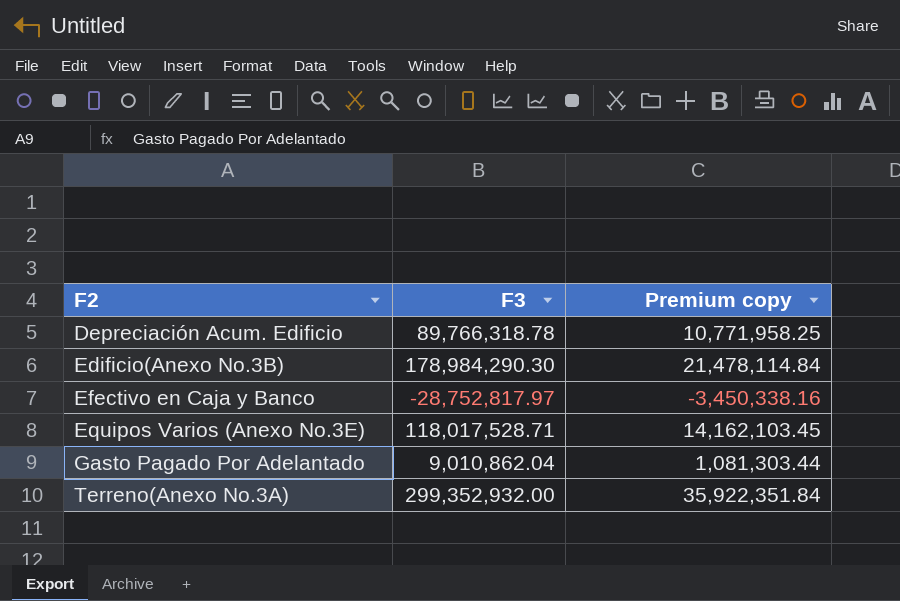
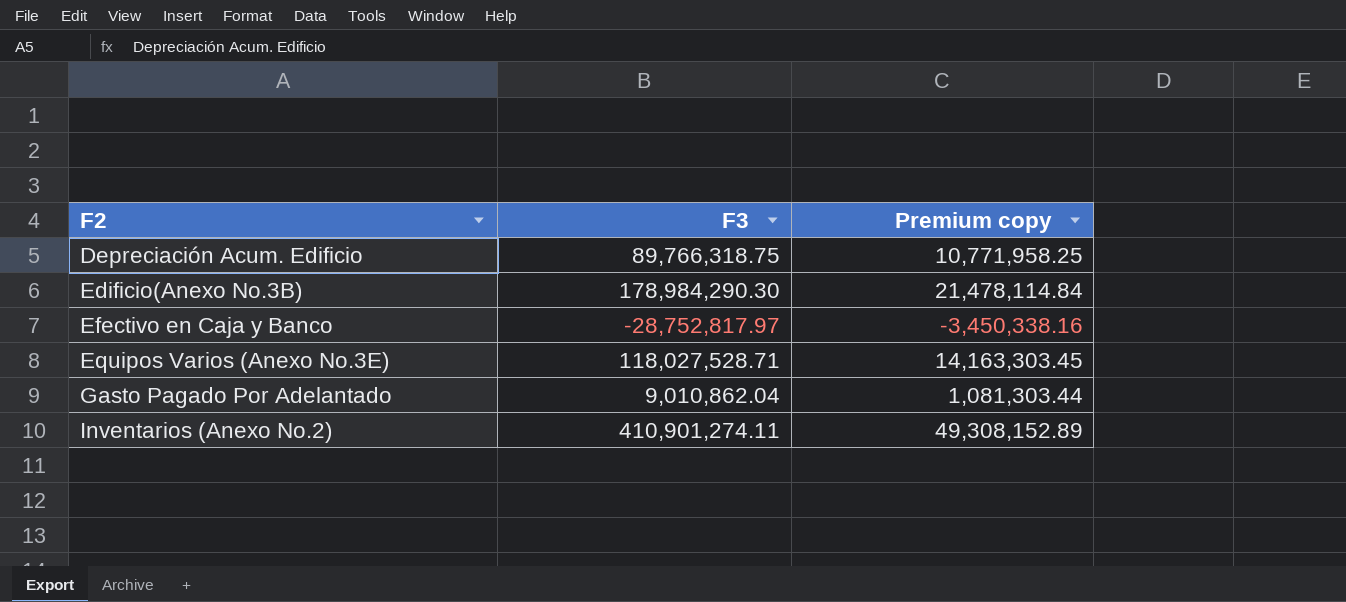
row Terreno(Anexo No.3A): 299,352,932.00 | 35,922,351.84 -> none
Depreciación Acum. Edificio | F3: 89,766,318.78 -> 89,766,318.75
Equipos Varios (Anexo No.3E) | F3: 118,017,528.71 -> 118,027,528.71
Equipos Varios (Anexo No.3E) | Premium copy: 14,162,103.45 -> 14,163,303.45
row Inventarios (Anexo No.2): none -> 410,901,274.11 | 49,308,152.89

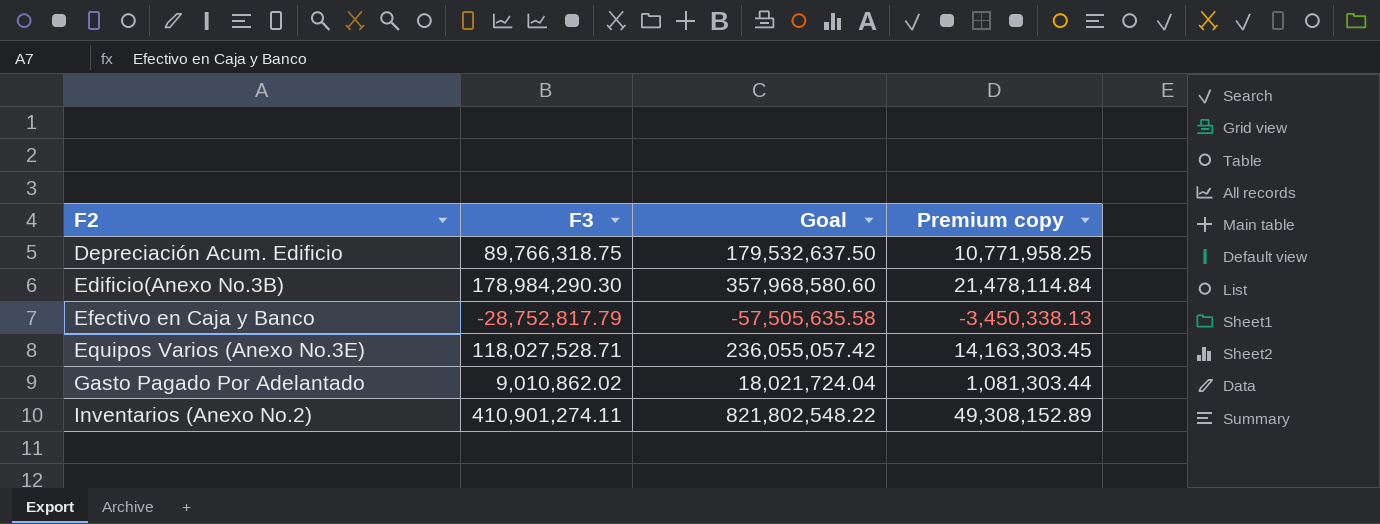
column Goal | formula: none -> [F3] * 2
Efectivo en Caja y Banco | F3: -28,752,817.97 -> -28,752,817.79
Efectivo en Caja y Banco | Premium copy: -3,450,338.16 -> -3,450,338.13
Gasto Pagado Por Adelantado | F3: 9,010,862.04 -> 9,010,862.02

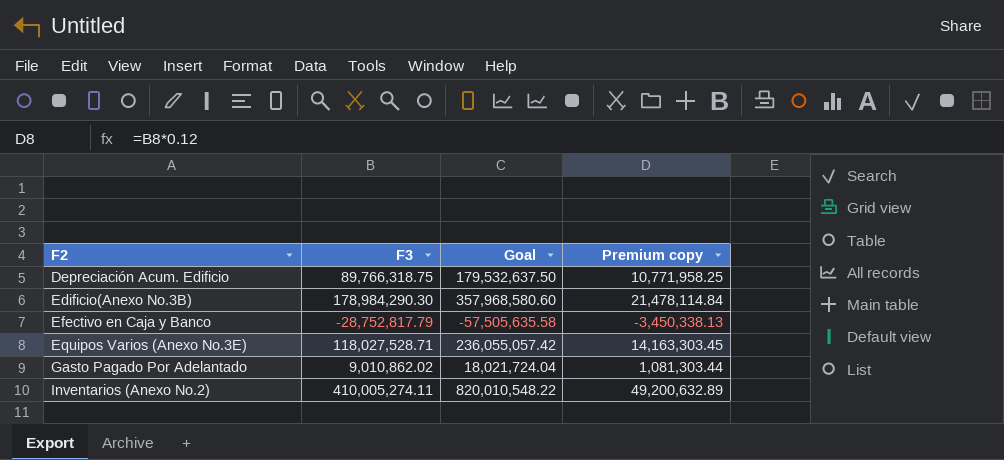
Inventarios (Anexo No.2) | F3: 410,901,274.11 -> 410,005,274.11
Inventarios (Anexo No.2) | Goal: 821,802,548.22 -> 820,010,548.22
Inventarios (Anexo No.2) | Premium copy: 49,308,152.89 -> 49,200,632.89

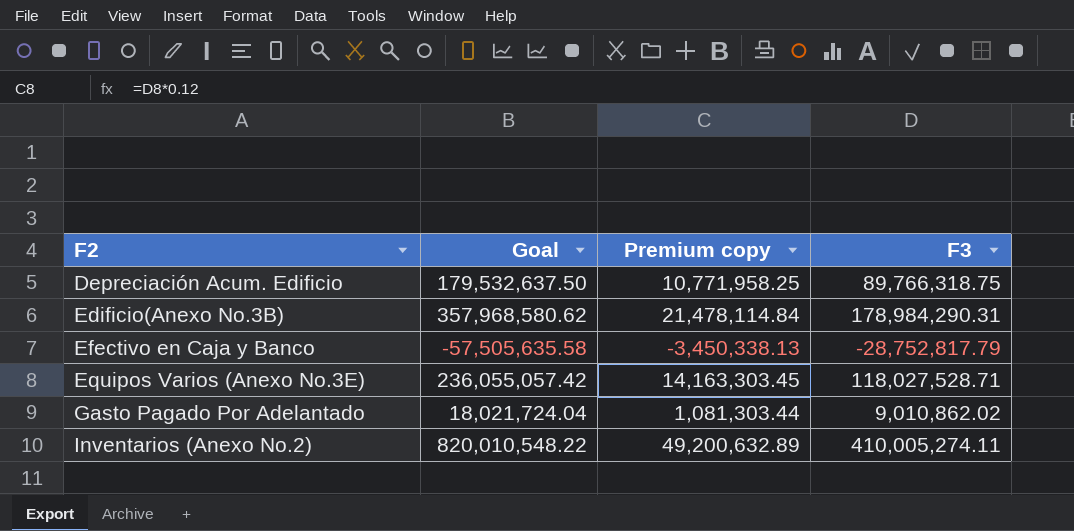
column F3 | position: 2 -> 4
Edificio(Anexo No.3B) | Goal: 357,968,580.60 -> 357,968,580.62
Edificio(Anexo No.3B) | F3: 178,984,290.30 -> 178,984,290.31

